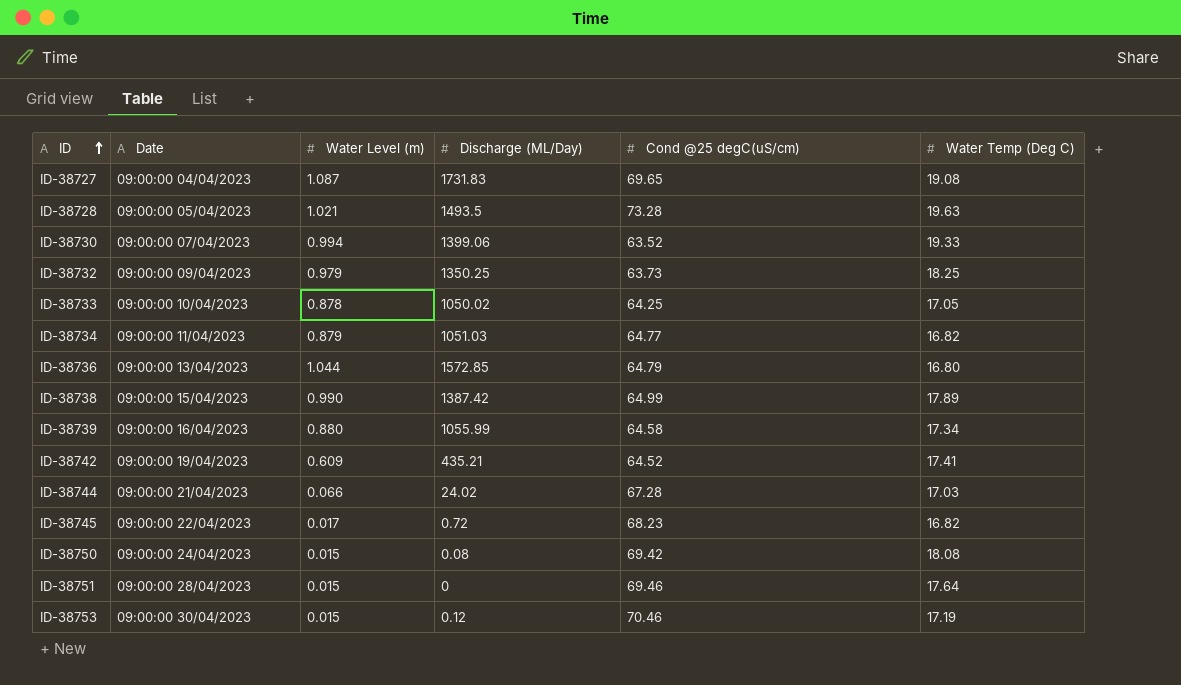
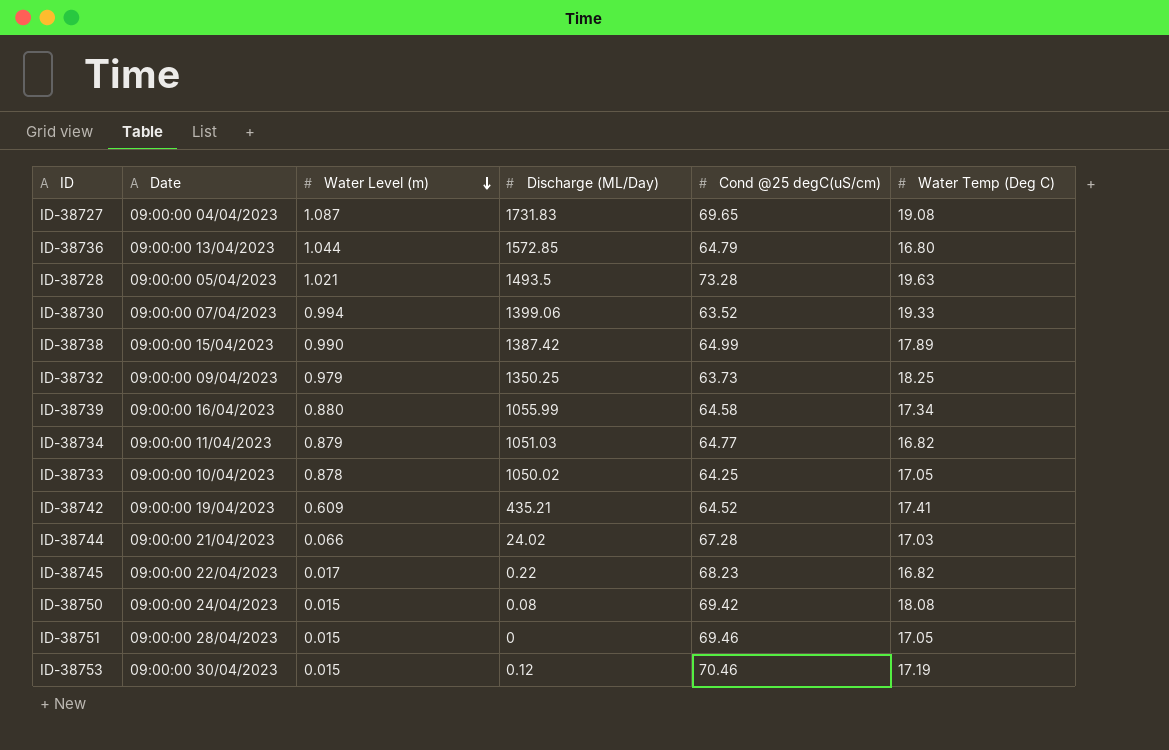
row order: ID ascending -> Water Level (m) descending
ID-38745 | Discharge (ML/Day): 0.72 -> 0.22
ID-38751 | Water Temp (Deg C): 17.64 -> 17.05

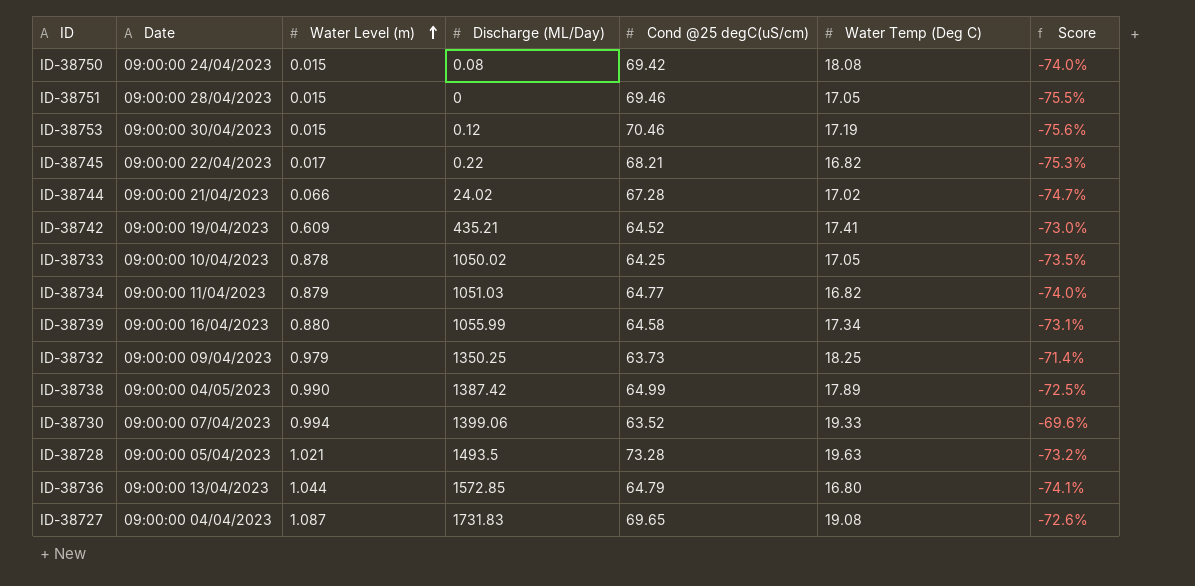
row order: Water Level (m) descending -> Water Level (m) ascending
column Score | formula: none -> ([Water Temp (Deg C)] - [Cond @25 degC(uS/cm)]) / [Cond @25 degC(uS/cm)]
ID-38745 | Cond @25 degC(uS/cm): 68.23 -> 68.21
ID-38744 | Water Temp (Deg C): 17.03 -> 17.02
ID-38738 | Date: 09:00:00 15/04/2023 -> 09:00:00 04/05/2023

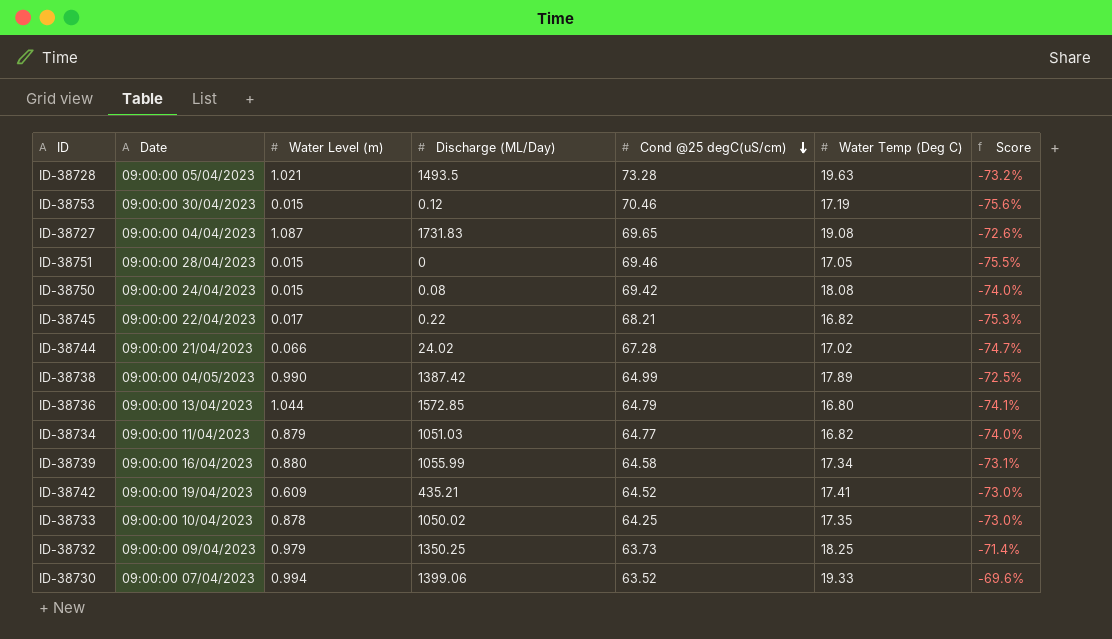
row order: Water Level (m) ascending -> Cond @25 degC(uS/cm) descending
ID-38733 | Water Temp (Deg C): 17.05 -> 17.35
ID-38733 | Score: -73.5% -> -73.0%

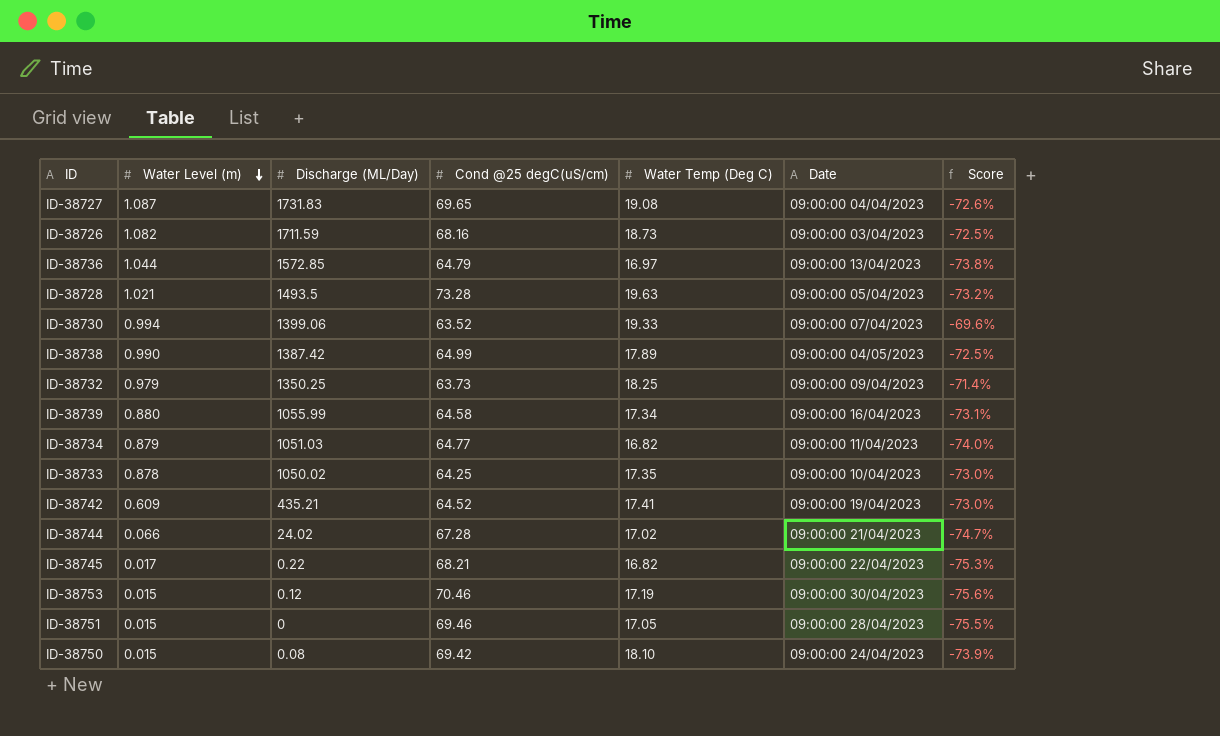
row order: Cond @25 degC(uS/cm) descending -> Water Level (m) descending
column Date | position: 2 -> 6
row ID-38726: none -> 1.082 | 1711.59 | 68.16 | 18.73 | 09:00:00 03/04/2023 | -72.5%
ID-38736 | Water Temp (Deg C): 16.80 -> 16.97
ID-38736 | Score: -74.1% -> -73.8%
ID-38750 | Water Temp (Deg C): 18.08 -> 18.10
ID-38750 | Score: -74.0% -> -73.9%

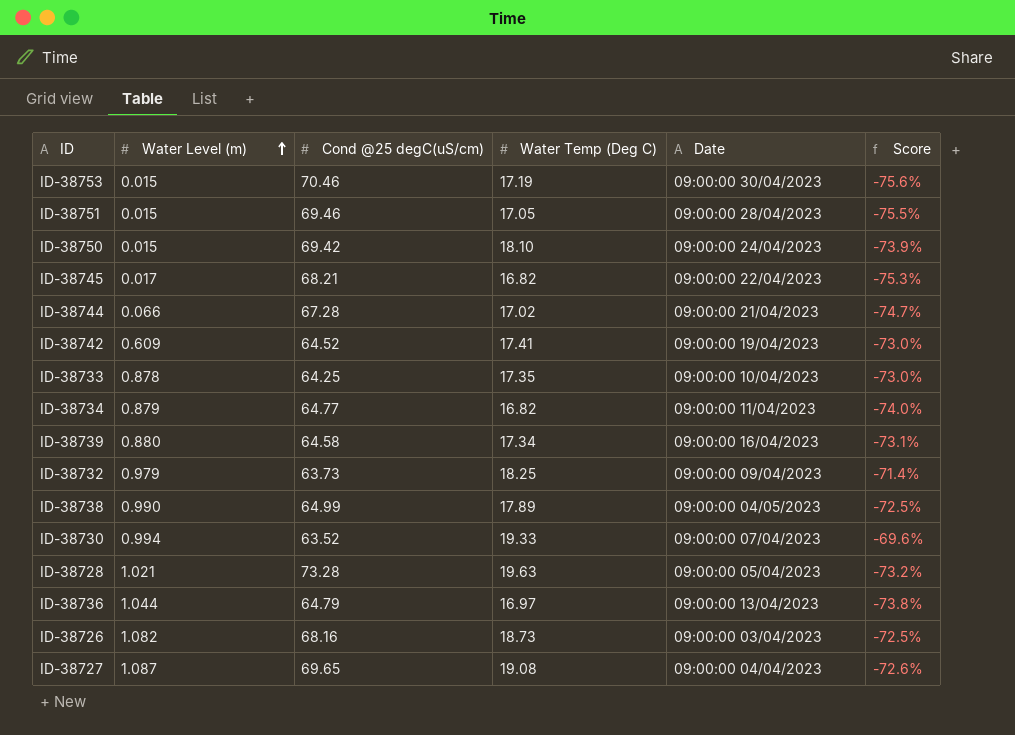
row order: Water Level (m) descending -> Water Level (m) ascending
column Discharge (ML/Day) | position: 3 -> none

